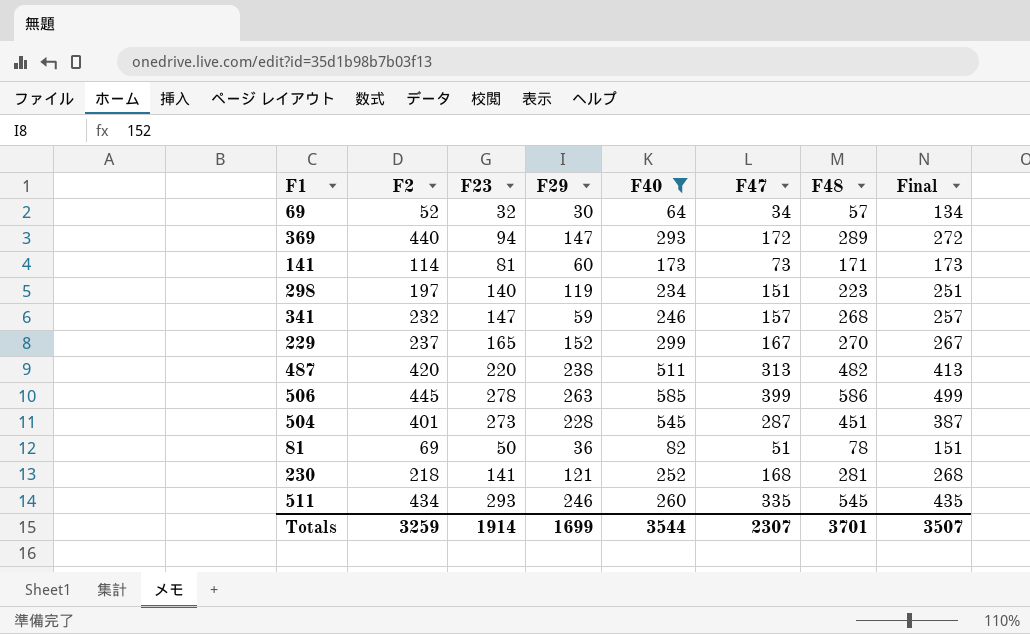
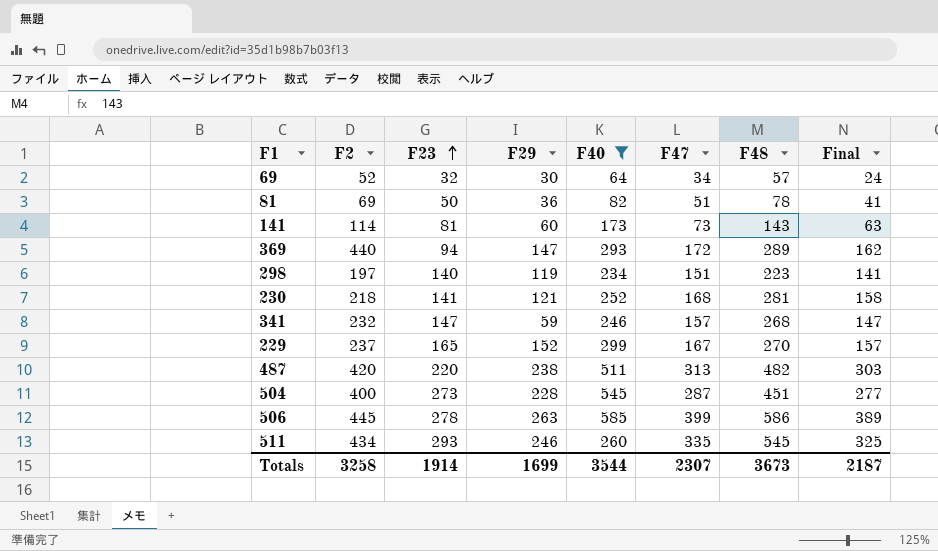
row order: none -> F23 ascending
column Final | formula: [F47] + 100 -> [F47] - 10
141 | F48: 171 -> 143
504 | F2: 401 -> 400
Totals | F2: 3259 -> 3258
Totals | F48: 3701 -> 3673
Totals | Final: 3507 -> 2187

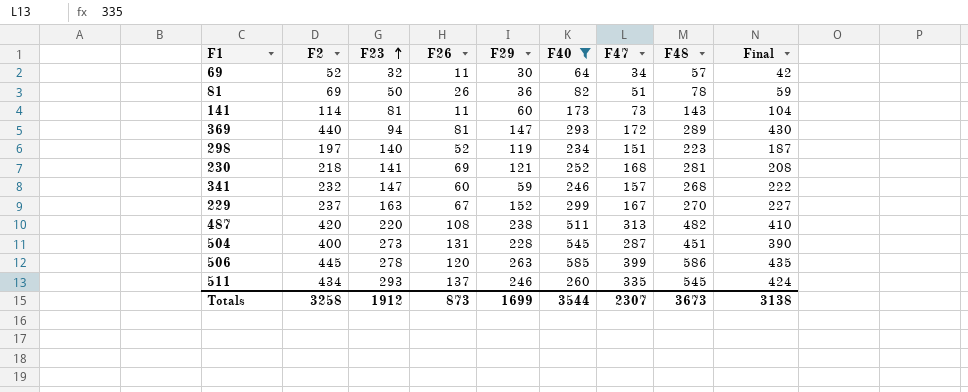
column F26 | position: none -> 4
column Final | formula: [F47] - 10 -> [F2] - 10
229 | F23: 165 -> 163
Totals | F23: 1914 -> 1912
Totals | Final: 2187 -> 3138

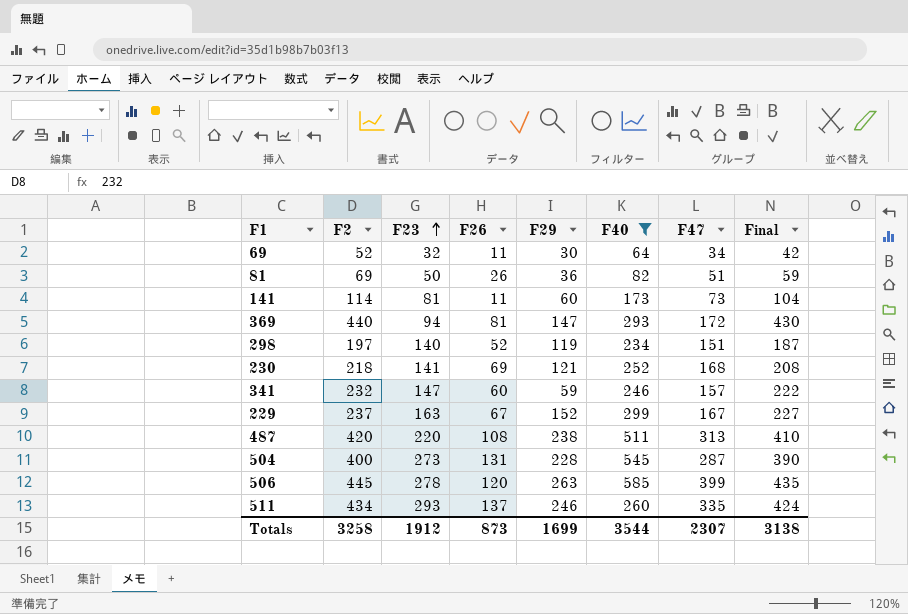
column F48 | position: 8 -> none

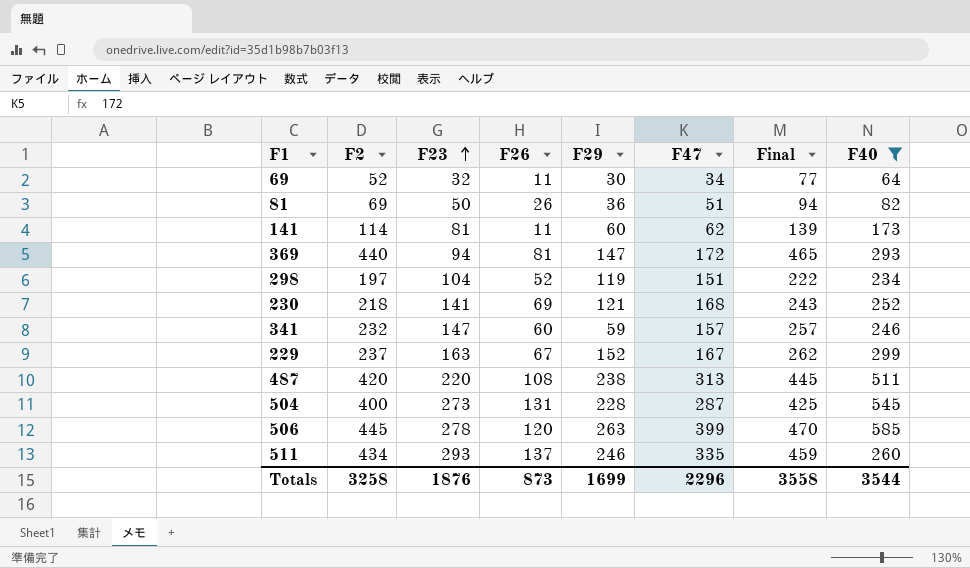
column Final | formula: [F2] - 10 -> [F2] + 25
column F40 | position: 6 -> 8
141 | F47: 73 -> 62
298 | F23: 140 -> 104
Totals | F23: 1912 -> 1876
Totals | F47: 2307 -> 2296
Totals | Final: 3138 -> 3558

